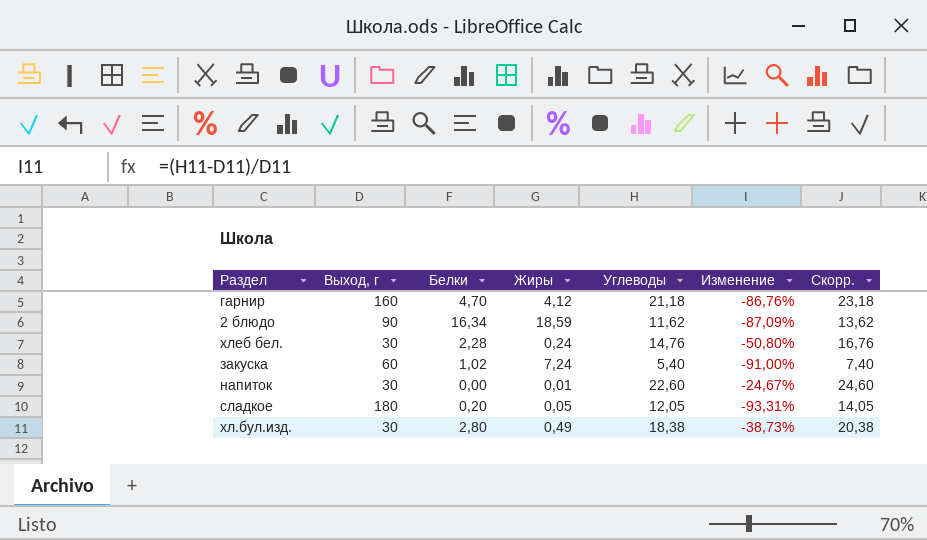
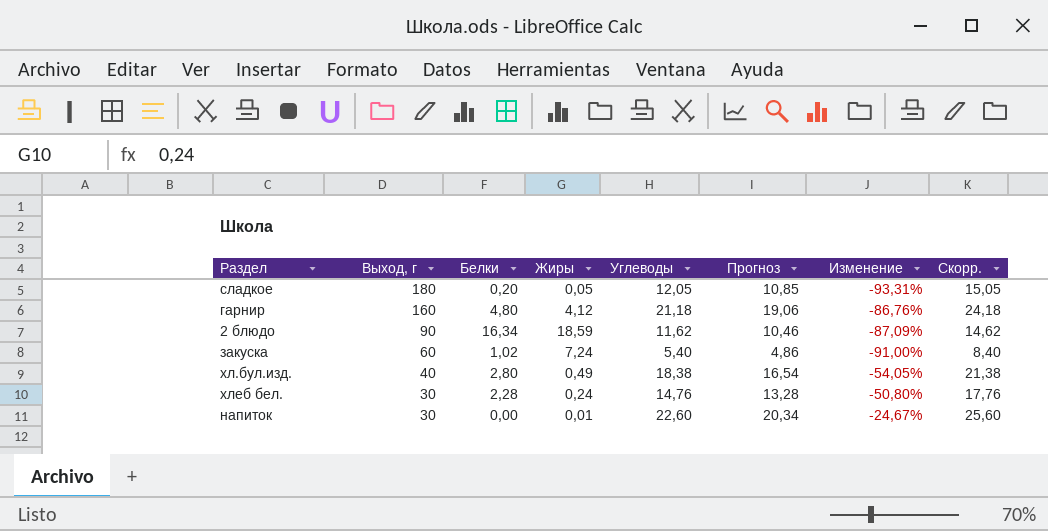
row order: none -> Выход, г descending
column Прогноз | formula: none -> [Углеводы] * 0,9
column Скорр. | formula: [Углеводы] + 2 -> [Углеводы] + 3
гарнир | Белки: 4,70 -> 4,80
хл.бул.изд. | Выход, г: 30 -> 40
хл.бул.изд. | Изменение: -38,73% -> -54,05%

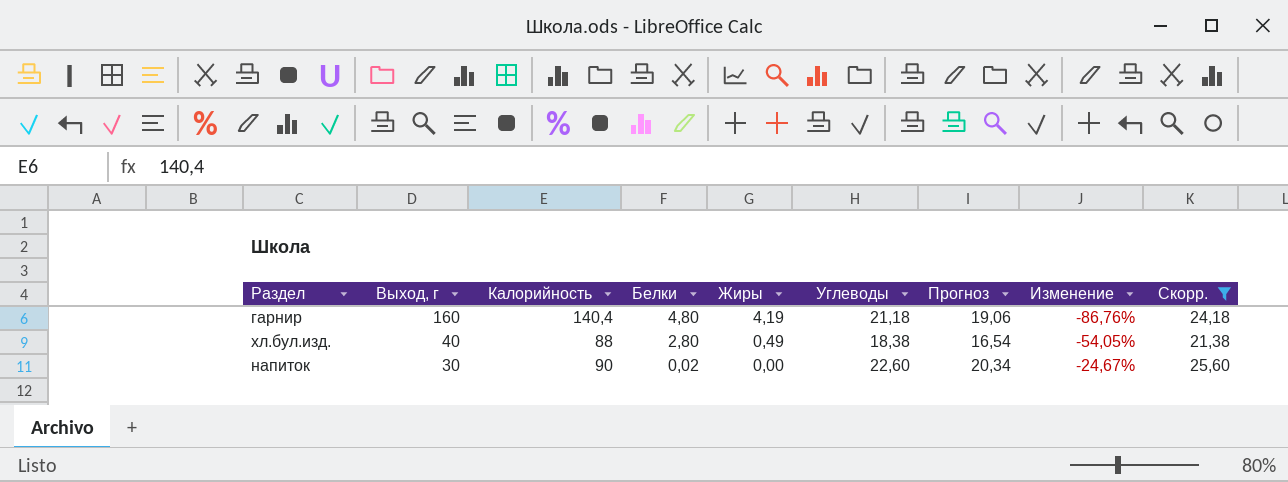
filter: none -> Скорр. >= 21,38
column Калорийность | position: none -> 3
гарнир | Жиры: 4,12 -> 4,19
напиток | Белки: 0,00 -> 0,02
напиток | Жиры: 0,01 -> 0,00

